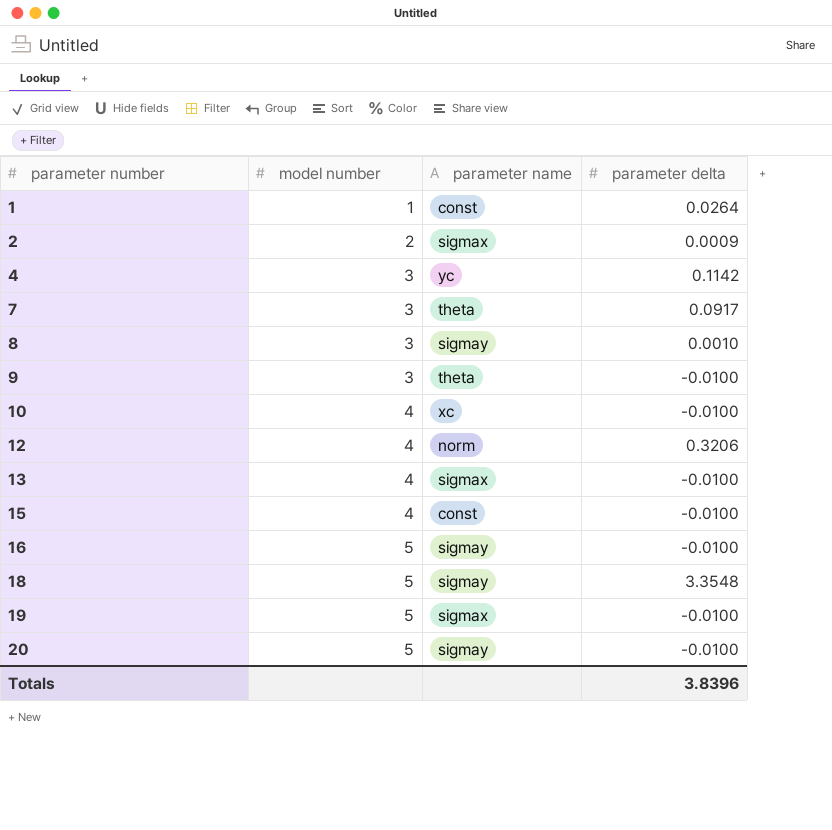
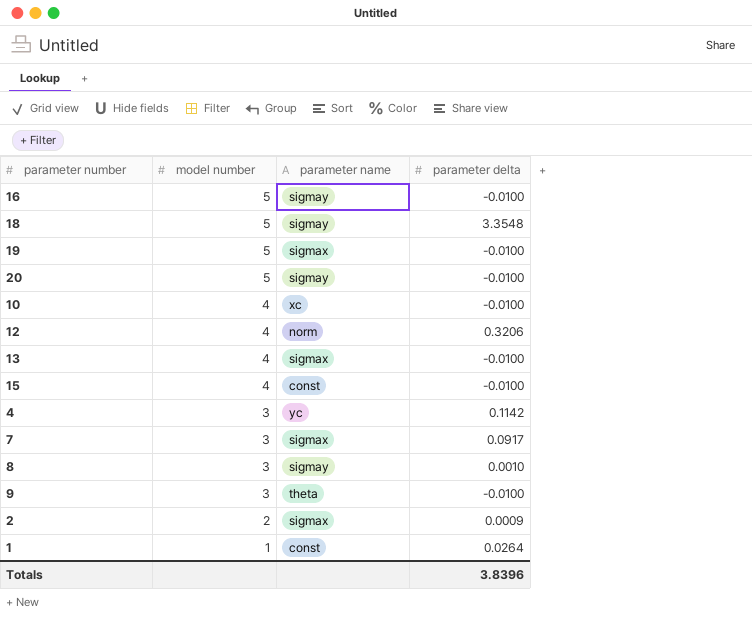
row order: parameter number ascending -> model number descending
7 | parameter name: theta -> sigmax

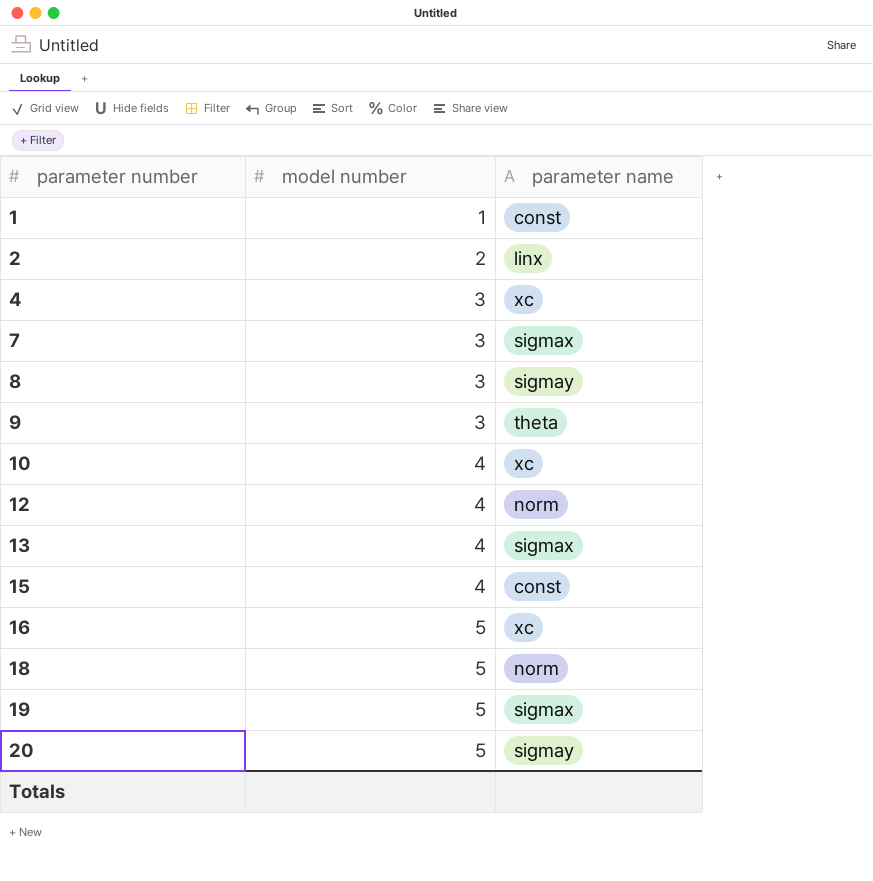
row order: model number descending -> parameter number ascending
column parameter delta | position: 4 -> none
2 | parameter name: sigmax -> linx
4 | parameter name: yc -> xc
16 | parameter name: sigmay -> xc
18 | parameter name: sigmay -> norm

